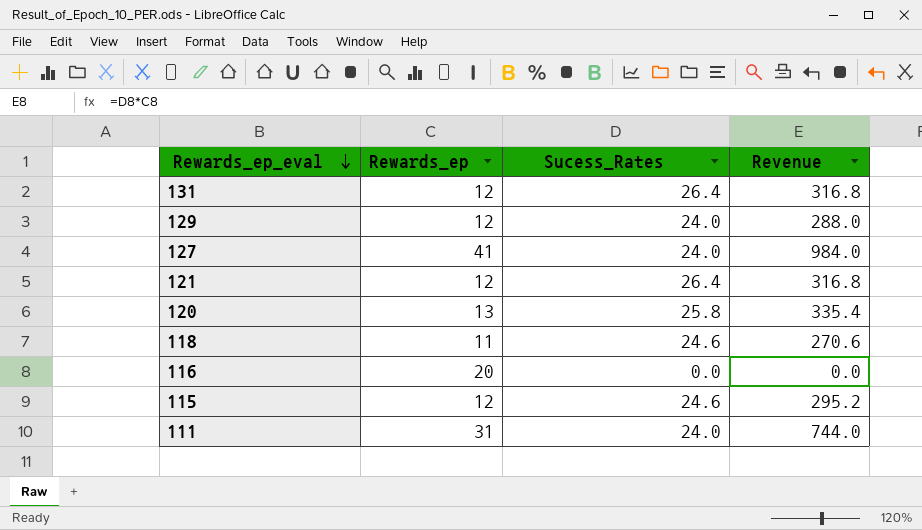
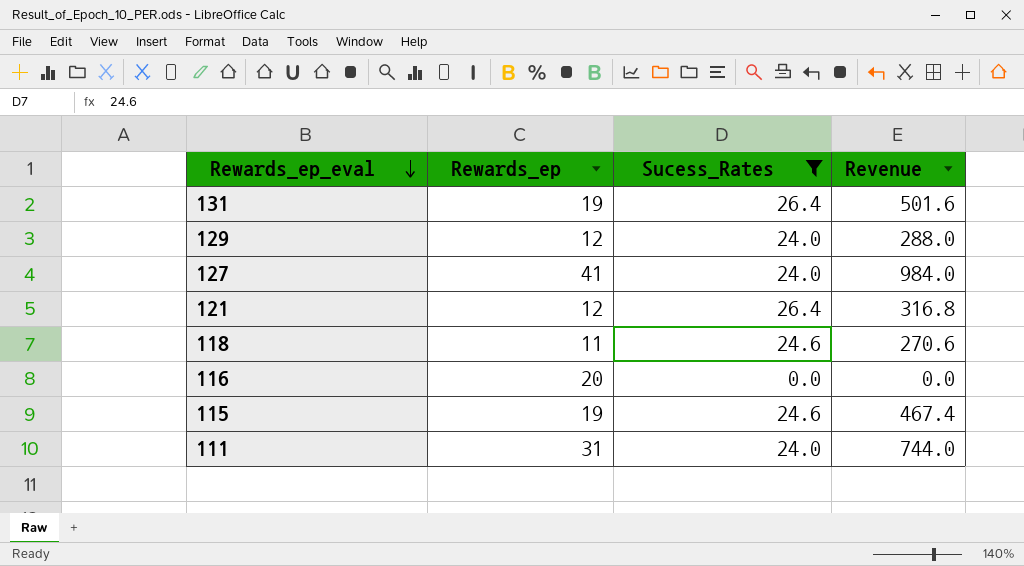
filter: none -> Sucess_Rates != 25.8
131 | Rewards_ep: 12 -> 19
131 | Revenue: 316.8 -> 501.6
115 | Rewards_ep: 12 -> 19
115 | Revenue: 295.2 -> 467.4

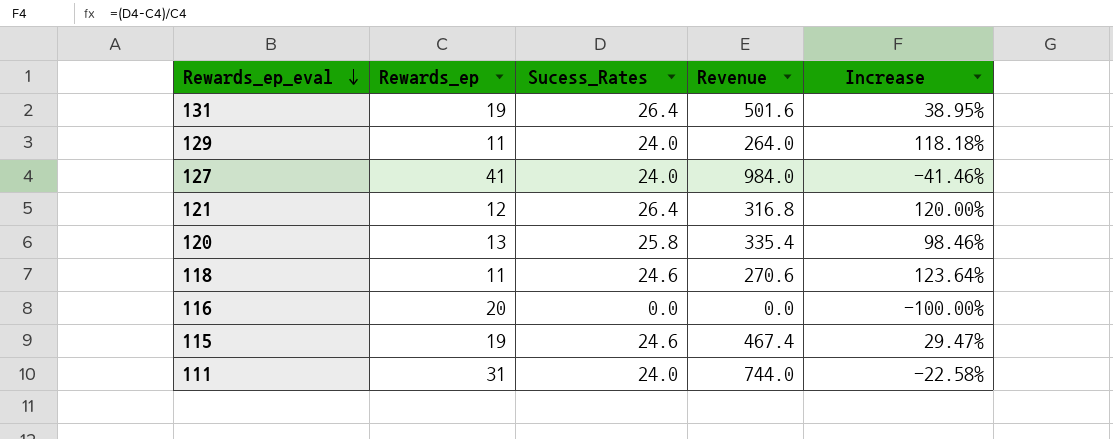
filter: Sucess_Rates != 25.8 -> none
column Increase | formula: none -> ([Sucess_Rates] - [Rewards_ep]) / [Rewards_ep]
129 | Rewards_ep: 12 -> 11
129 | Revenue: 288.0 -> 264.0

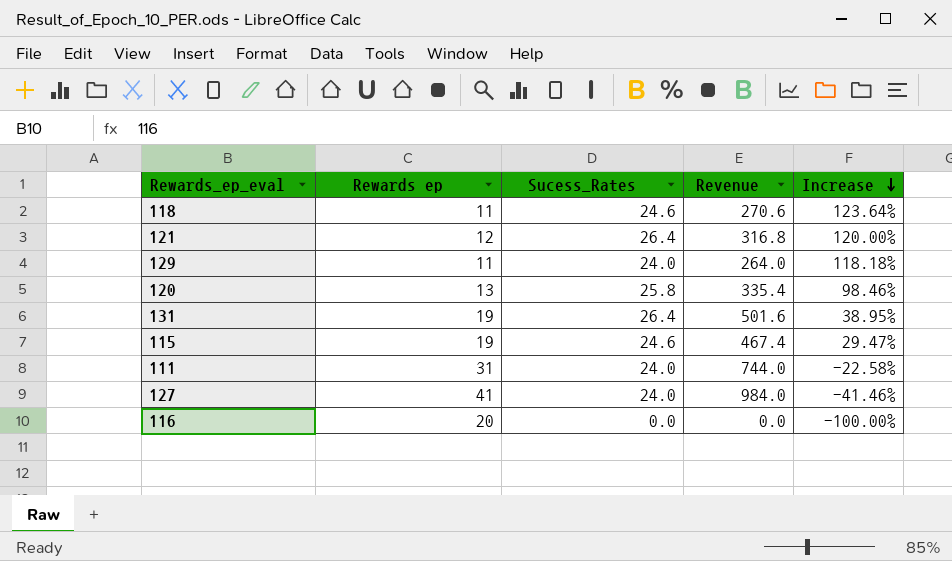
row order: Rewards_ep_eval descending -> Increase descending
column name: Rewards_ep -> Rewards ep

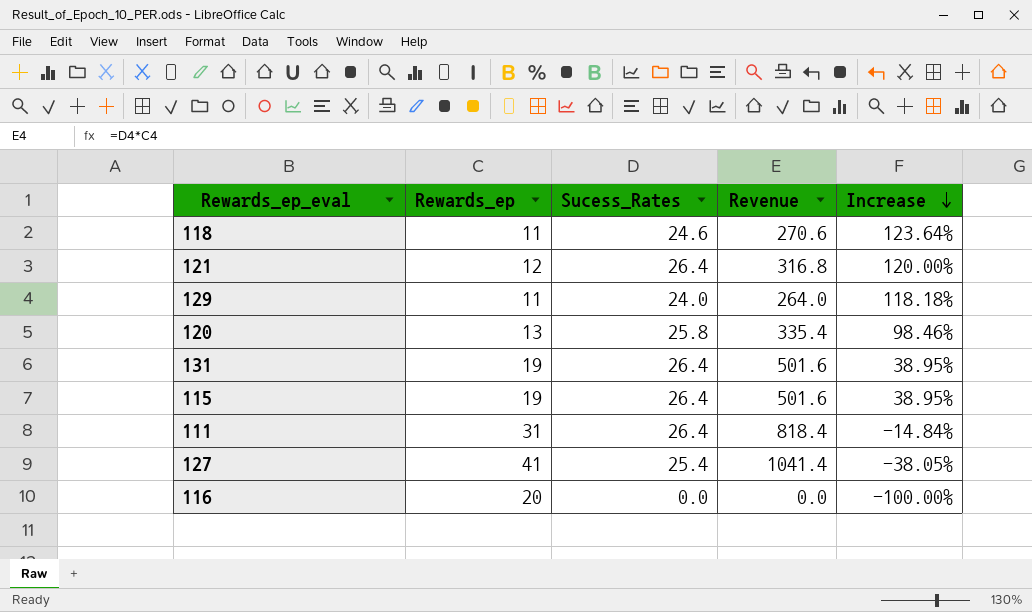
column name: Rewards ep -> Rewards_ep
115 | Sucess_Rates: 24.6 -> 26.4
115 | Revenue: 467.4 -> 501.6
115 | Increase: 29.47% -> 38.95%
111 | Sucess_Rates: 24.0 -> 26.4
111 | Revenue: 744.0 -> 818.4
111 | Increase: -22.58% -> -14.84%
127 | Sucess_Rates: 24.0 -> 25.4
127 | Revenue: 984.0 -> 1041.4
127 | Increase: -41.46% -> -38.05%

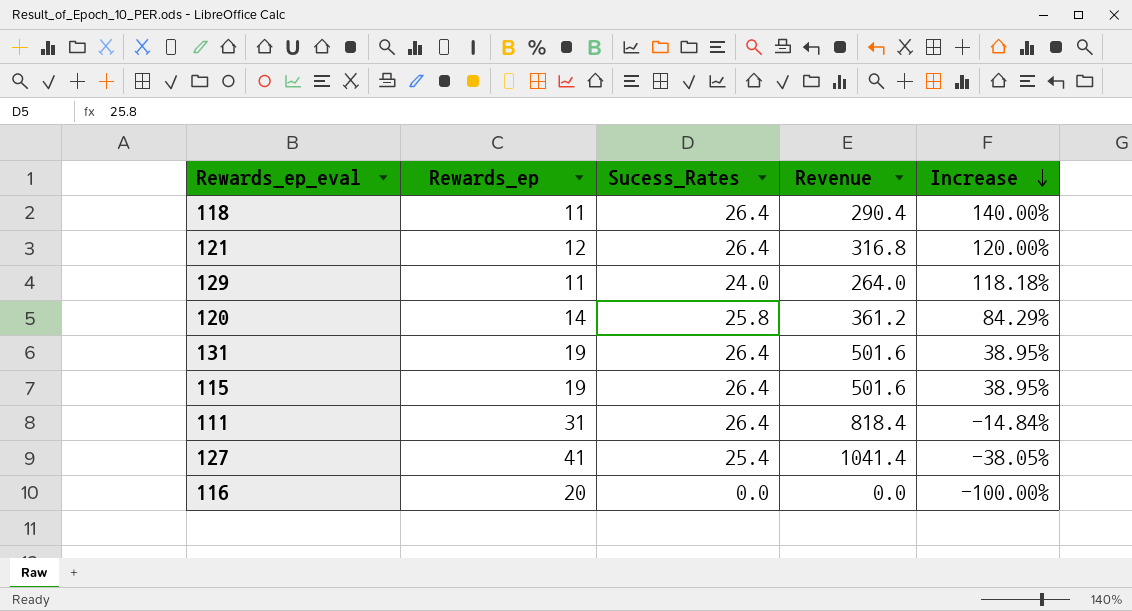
118 | Sucess_Rates: 24.6 -> 26.4
118 | Revenue: 270.6 -> 290.4
118 | Increase: 123.64% -> 140.00%
120 | Rewards_ep: 13 -> 14
120 | Revenue: 335.4 -> 361.2
120 | Increase: 98.46% -> 84.29%

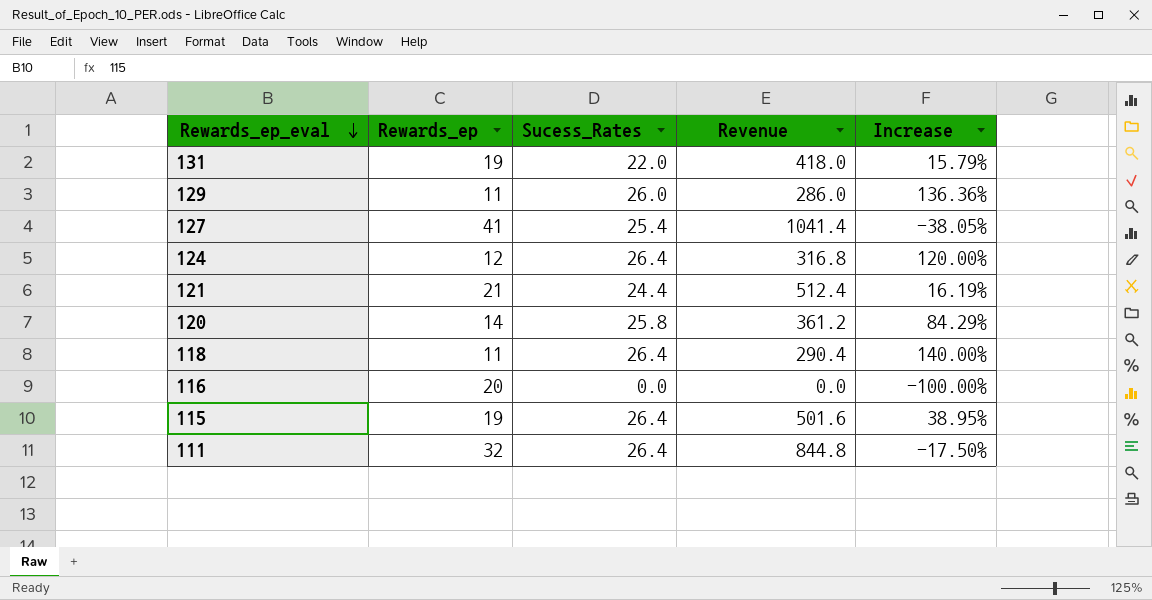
row order: Increase descending -> Rewards_ep_eval descending
131 | Sucess_Rates: 26.4 -> 22.0
131 | Revenue: 501.6 -> 418.0
131 | Increase: 38.95% -> 15.79%
129 | Sucess_Rates: 24.0 -> 26.0
129 | Revenue: 264.0 -> 286.0
129 | Increase: 118.18% -> 136.36%
row 124: none -> 12 | 26.4 | 316.8 | 120.00%
121 | Rewards_ep: 12 -> 21
121 | Sucess_Rates: 26.4 -> 24.4
121 | Revenue: 316.8 -> 512.4
121 | Increase: 120.00% -> 16.19%
111 | Rewards_ep: 31 -> 32
111 | Revenue: 818.4 -> 844.8
111 | Increase: -14.84% -> -17.50%

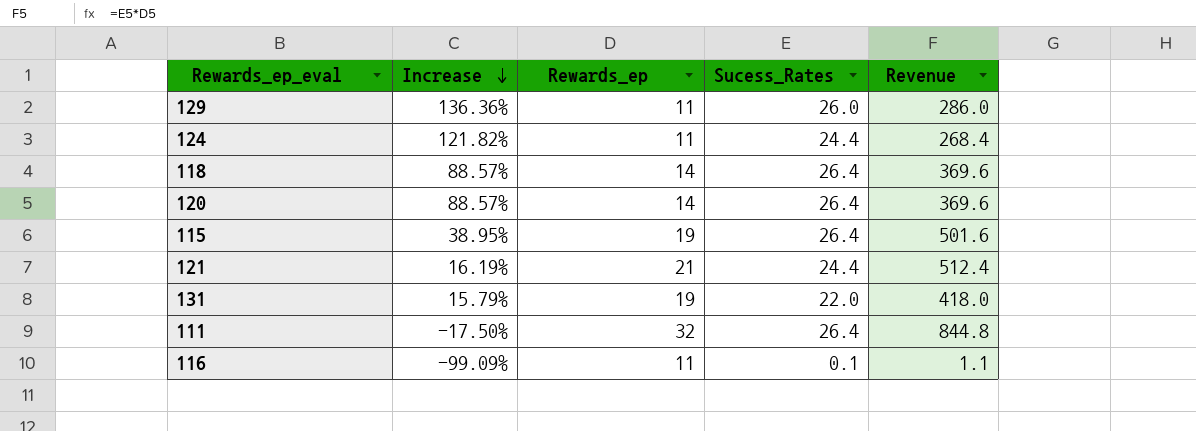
row order: Rewards_ep_eval descending -> Increase descending
column Increase | position: 5 -> 2
row 127: 41 | 25.4 | 1041.4 | -38.05% -> none
124 | Increase: 120.00% -> 121.82%
124 | Rewards_ep: 12 -> 11
124 | Sucess_Rates: 26.4 -> 24.4
124 | Revenue: 316.8 -> 268.4
118 | Increase: 140.00% -> 88.57%
118 | Rewards_ep: 11 -> 14
118 | Revenue: 290.4 -> 369.6
120 | Increase: 84.29% -> 88.57%
120 | Sucess_Rates: 25.8 -> 26.4
120 | Revenue: 361.2 -> 369.6
116 | Increase: -100.00% -> -99.09%
116 | Rewards_ep: 20 -> 11
116 | Sucess_Rates: 0.0 -> 0.1
116 | Revenue: 0.0 -> 1.1

